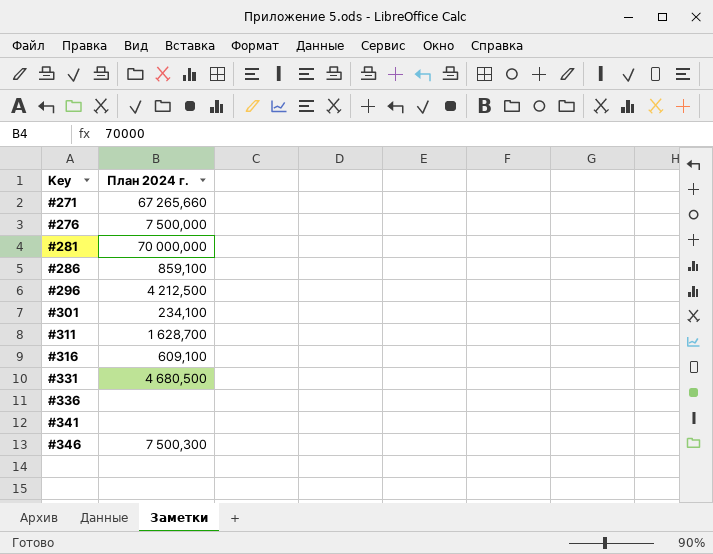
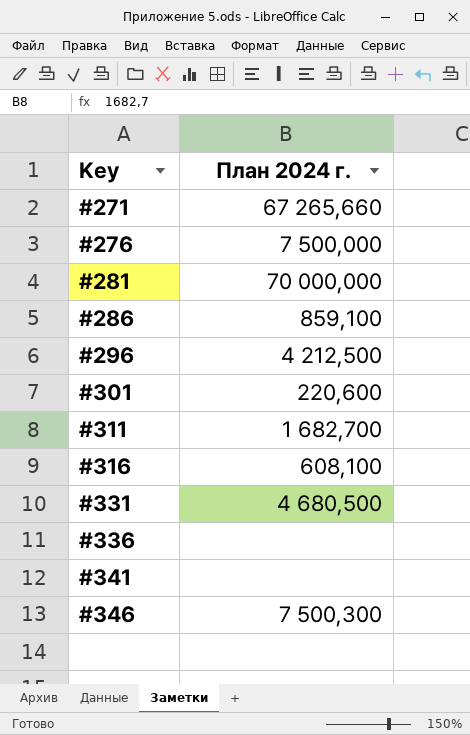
#301 | План 2024 г.: 234,100 -> 220,600
#311 | План 2024 г.: 1 628,700 -> 1 682,700
#316 | План 2024 г.: 609,100 -> 608,100

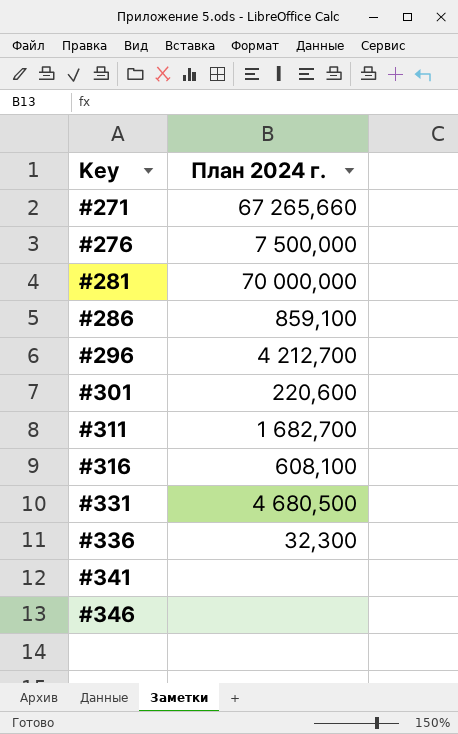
#296 | План 2024 г.: 4 212,500 -> 4 212,700
#336 | План 2024 г.: none -> 32,300
#346 | План 2024 г.: 7 500,300 -> none

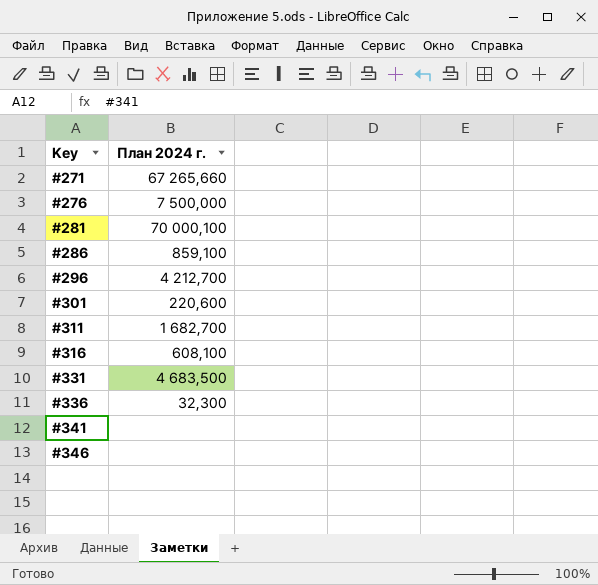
#281 | План 2024 г.: 70 000,000 -> 70 000,100
#331 | План 2024 г.: 4 680,500 -> 4 683,500

